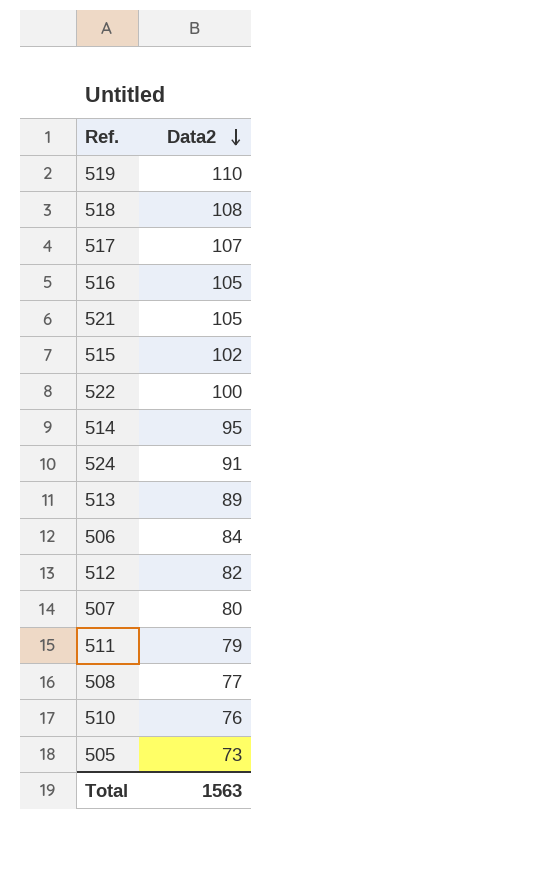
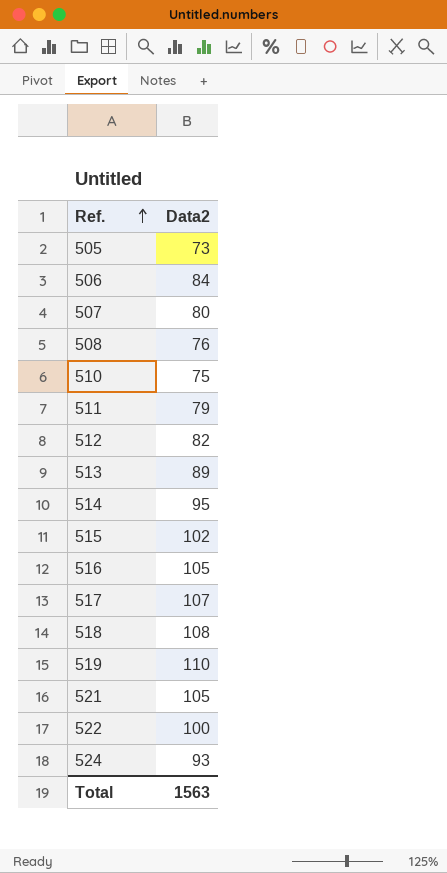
row order: Data2 descending -> Ref. ascending
508 | Data2: 77 -> 76
510 | Data2: 76 -> 75
524 | Data2: 91 -> 93

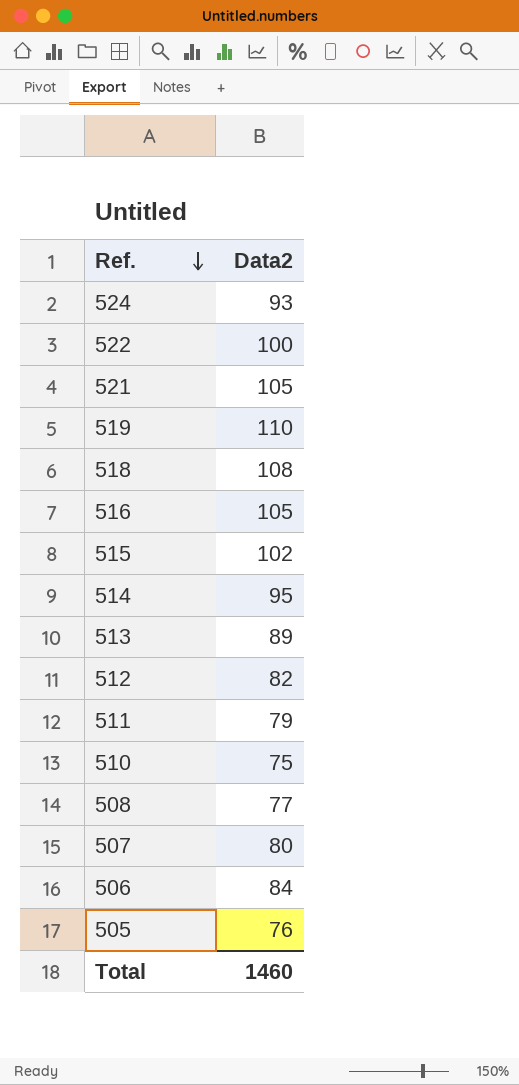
row order: Ref. ascending -> Ref. descending
row 517: 107 -> none
508 | Data2: 76 -> 77
505 | Data2: 73 -> 76
Total | Data2: 1563 -> 1460

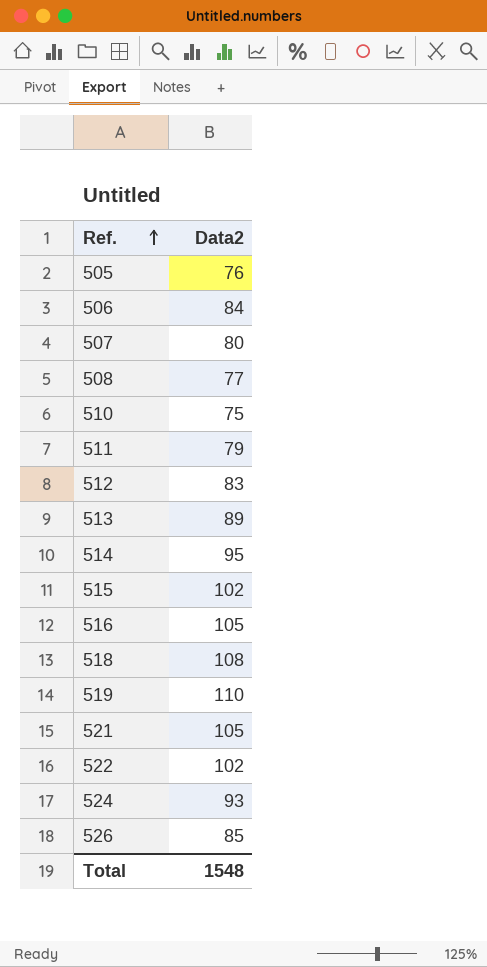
row order: Ref. descending -> Ref. ascending
512 | Data2: 82 -> 83
522 | Data2: 100 -> 102
row 526: none -> 85
Total | Data2: 1460 -> 1548

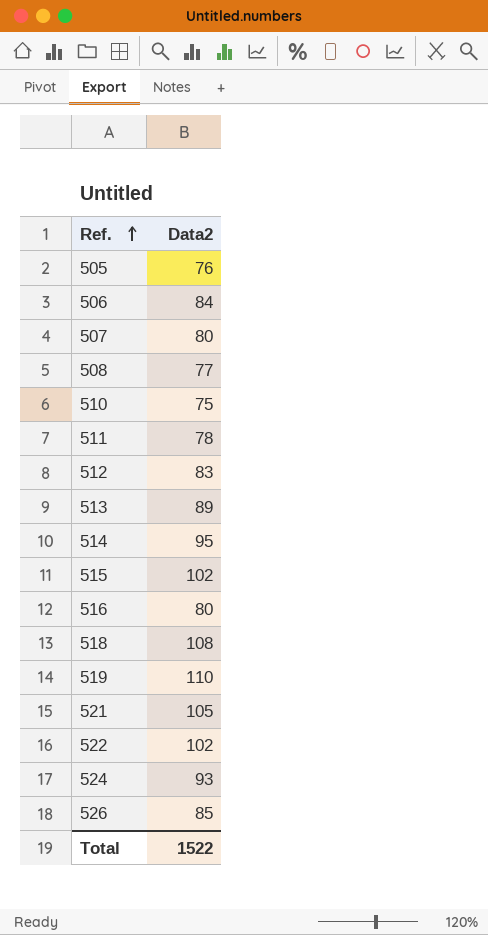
511 | Data2: 79 -> 78
516 | Data2: 105 -> 80
Total | Data2: 1548 -> 1522

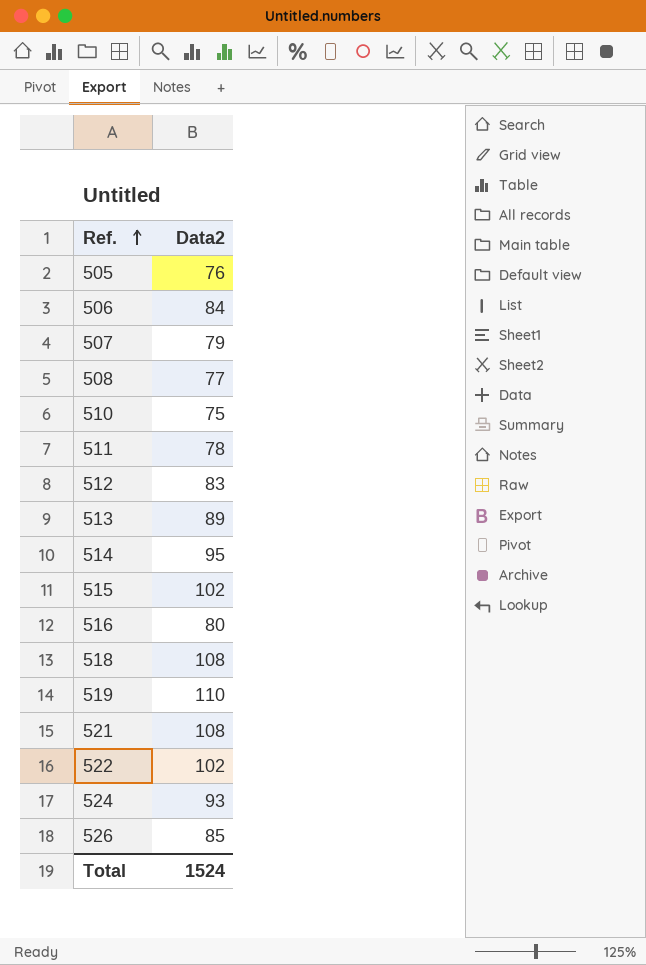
507 | Data2: 80 -> 79
521 | Data2: 105 -> 108
Total | Data2: 1522 -> 1524

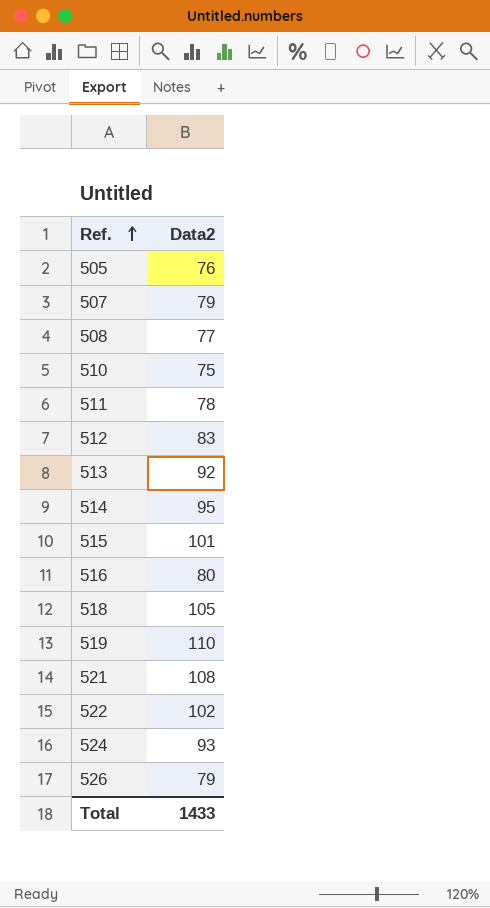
row 506: 84 -> none
513 | Data2: 89 -> 92
515 | Data2: 102 -> 101
518 | Data2: 108 -> 105
526 | Data2: 85 -> 79
Total | Data2: 1524 -> 1433

